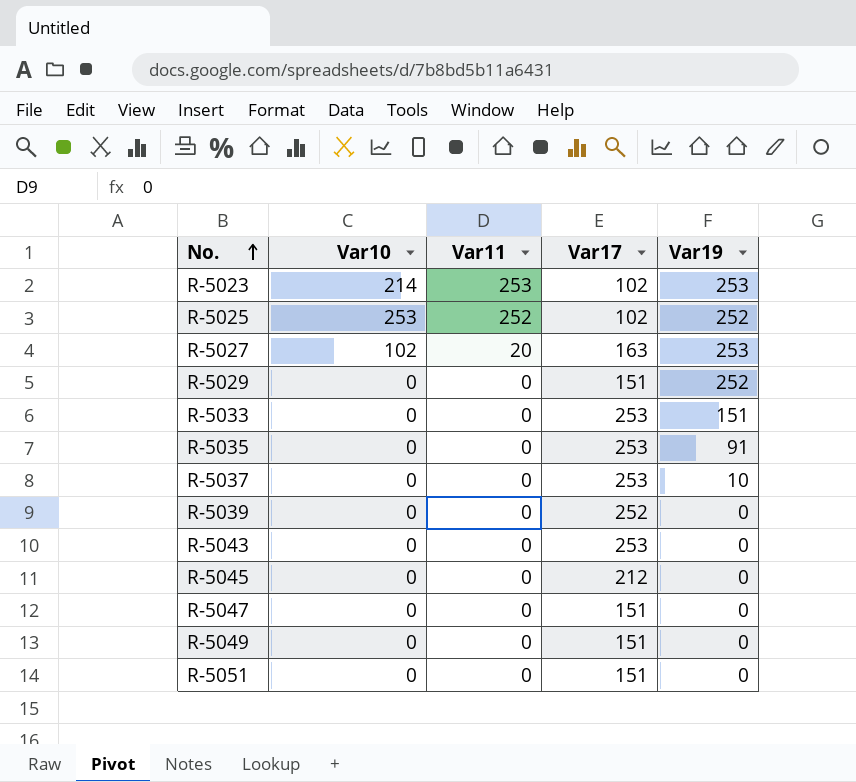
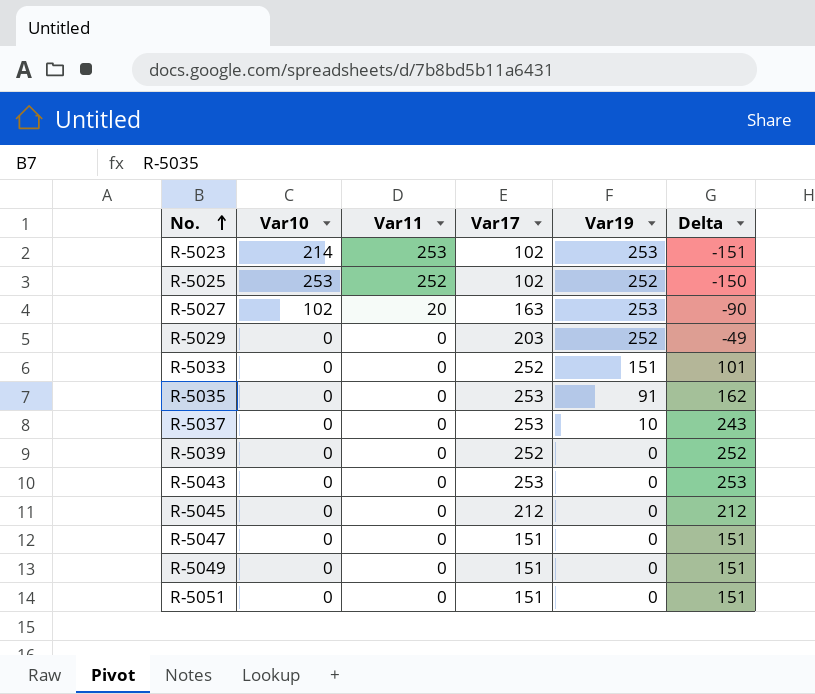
column Delta | formula: none -> [Var17] - [Var19]
R-5029 | Var17: 151 -> 203
R-5033 | Var17: 253 -> 252

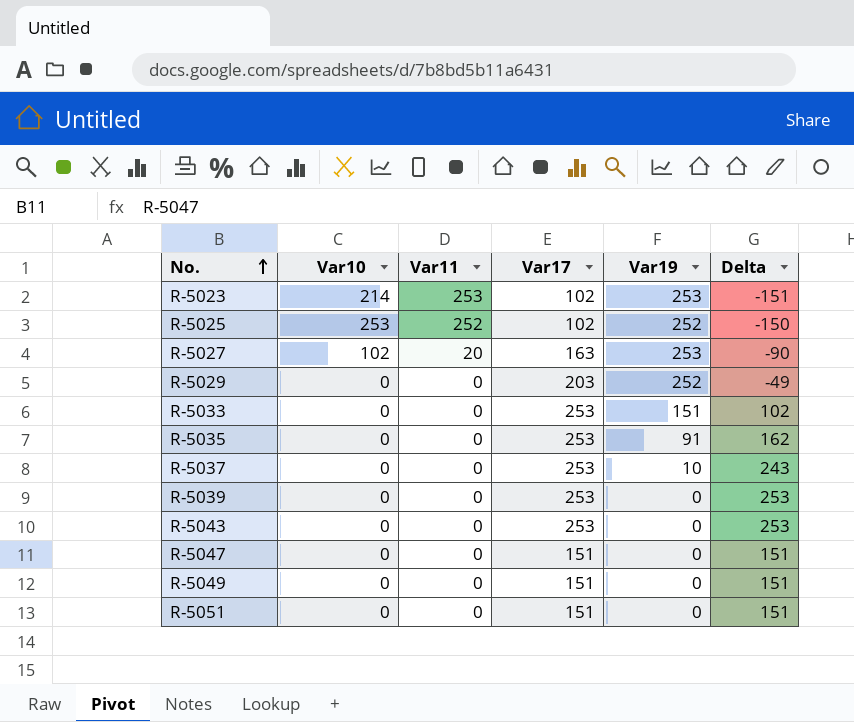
row R-5045: 0 | 0 | 212 | 0 | 212 -> none
R-5033 | Var17: 252 -> 253
R-5033 | Delta: 101 -> 102
R-5039 | Var17: 252 -> 253
R-5039 | Delta: 252 -> 253

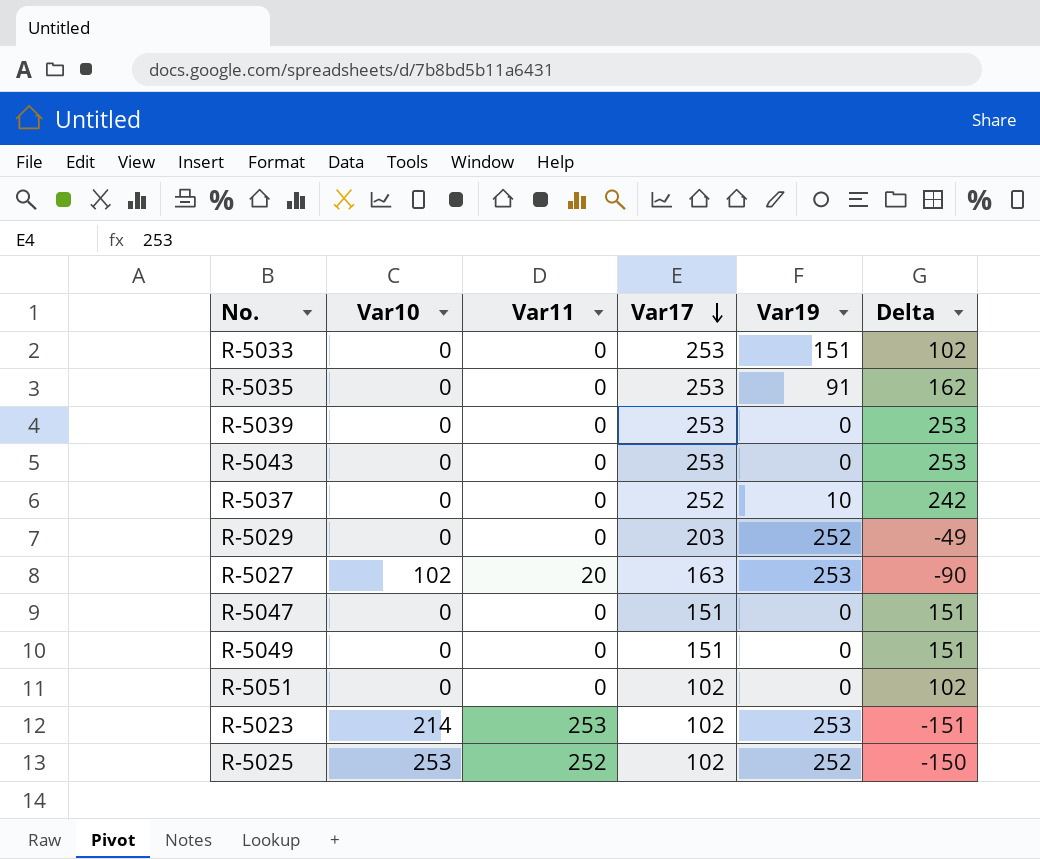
row order: No. ascending -> Var17 descending
R-5037 | Var17: 253 -> 252
R-5037 | Delta: 243 -> 242
R-5051 | Var17: 151 -> 102
R-5051 | Delta: 151 -> 102

